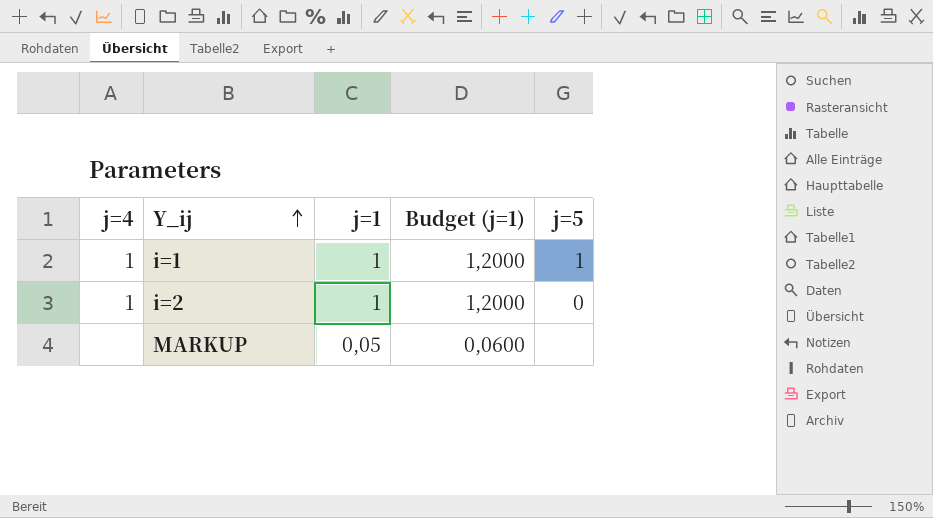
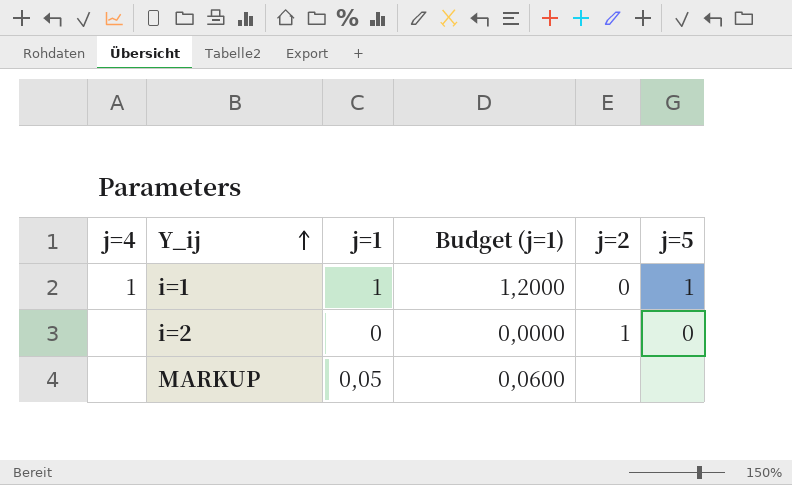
column j=2 | position: none -> 5
i=2 | j=4: 1 -> none
i=2 | j=1: 1 -> 0
i=2 | Budget (j=1): 1,2000 -> 0,0000

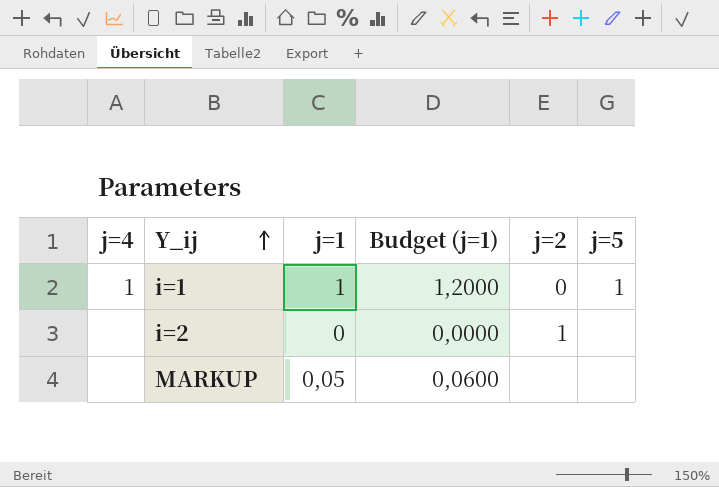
i=2 | j=5: 0 -> none

